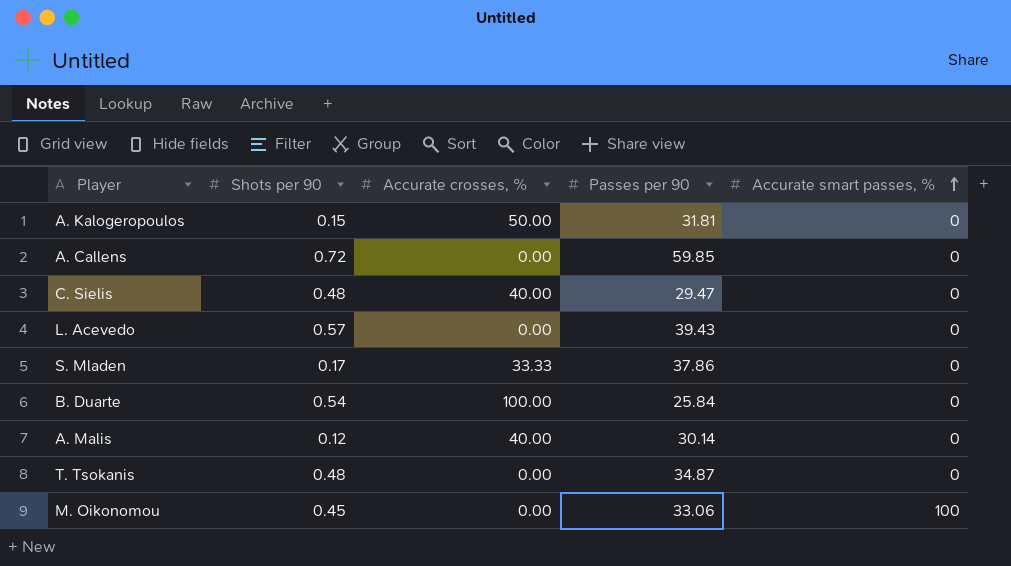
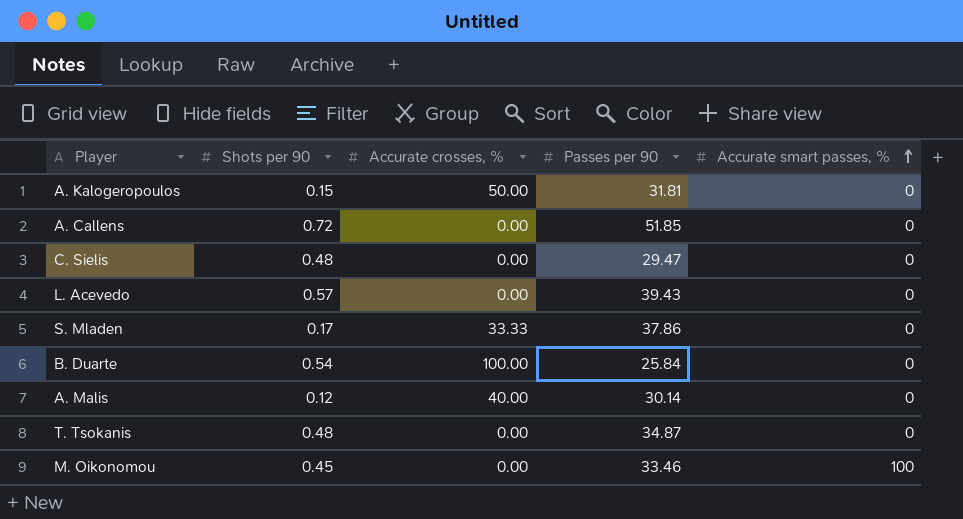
A. Callens | Passes per 90: 59.85 -> 51.85
C. Sielis | Accurate crosses, %: 40.00 -> 0.00
M. Oikonomou | Passes per 90: 33.06 -> 33.46

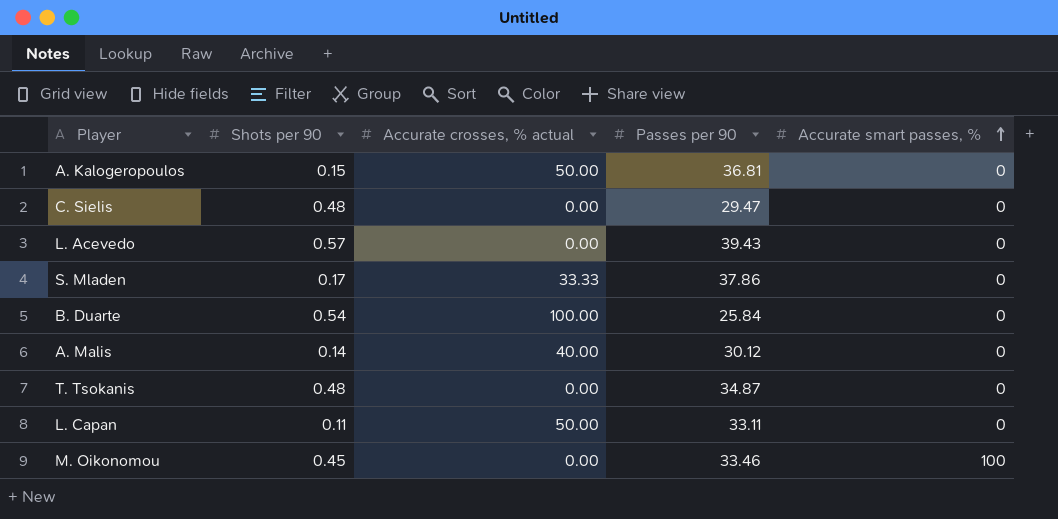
column name: Accurate crosses, % -> Accurate crosses, % actual
row A. Callens: 0.72 | 0.00 | 51.85 | 0 -> none
A. Kalogeropoulos | Passes per 90: 31.81 -> 36.81
A. Malis | Shots per 90: 0.12 -> 0.14
A. Malis | Passes per 90: 30.14 -> 30.12
row L. Capan: none -> 0.11 | 50.00 | 33.11 | 0

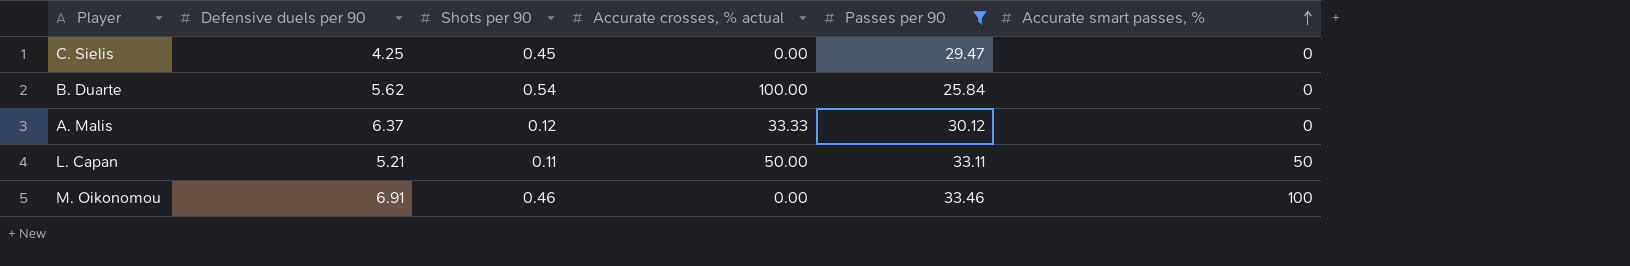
filter: none -> Passes per 90 <= 33.46
column Defensive duels per 90 | position: none -> 2
C. Sielis | Shots per 90: 0.48 -> 0.45
A. Malis | Shots per 90: 0.14 -> 0.12
A. Malis | Accurate crosses, % actual: 40.00 -> 33.33
L. Capan | Accurate smart passes, %: 0 -> 50
M. Oikonomou | Shots per 90: 0.45 -> 0.46

